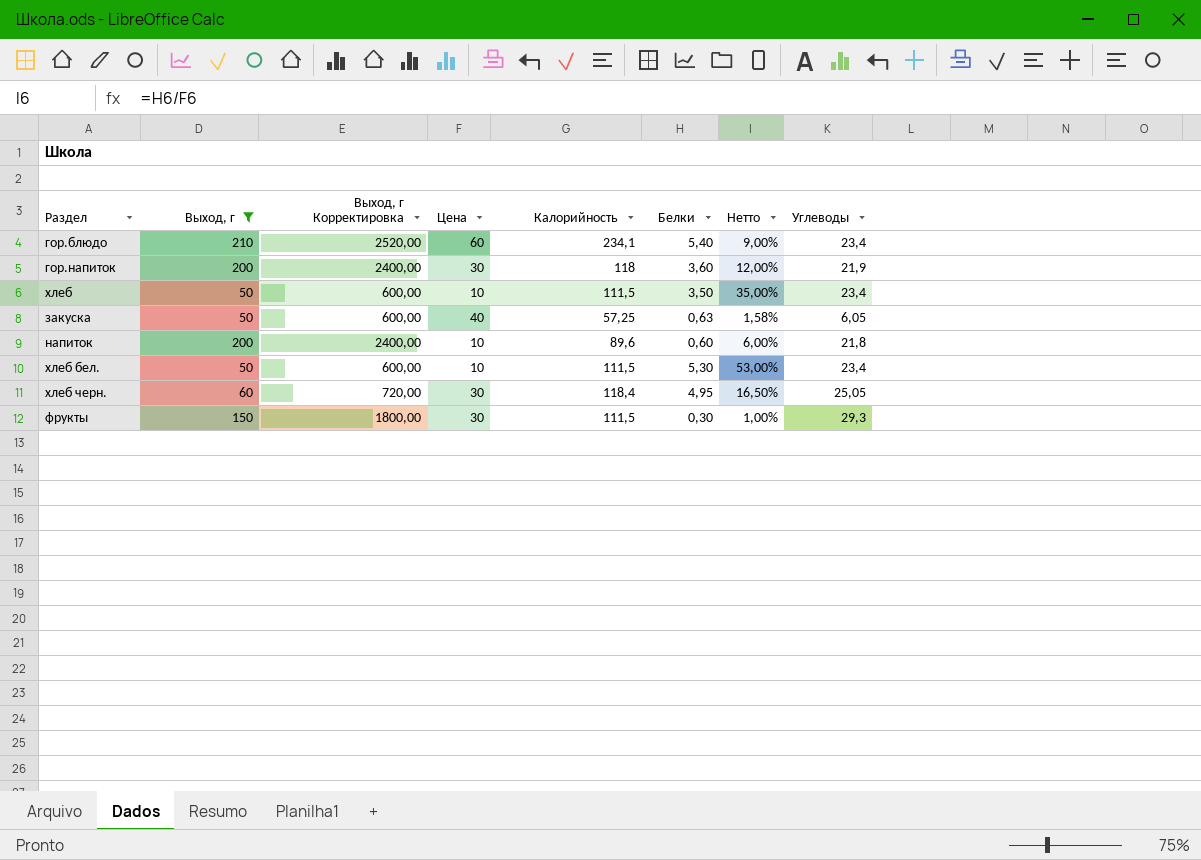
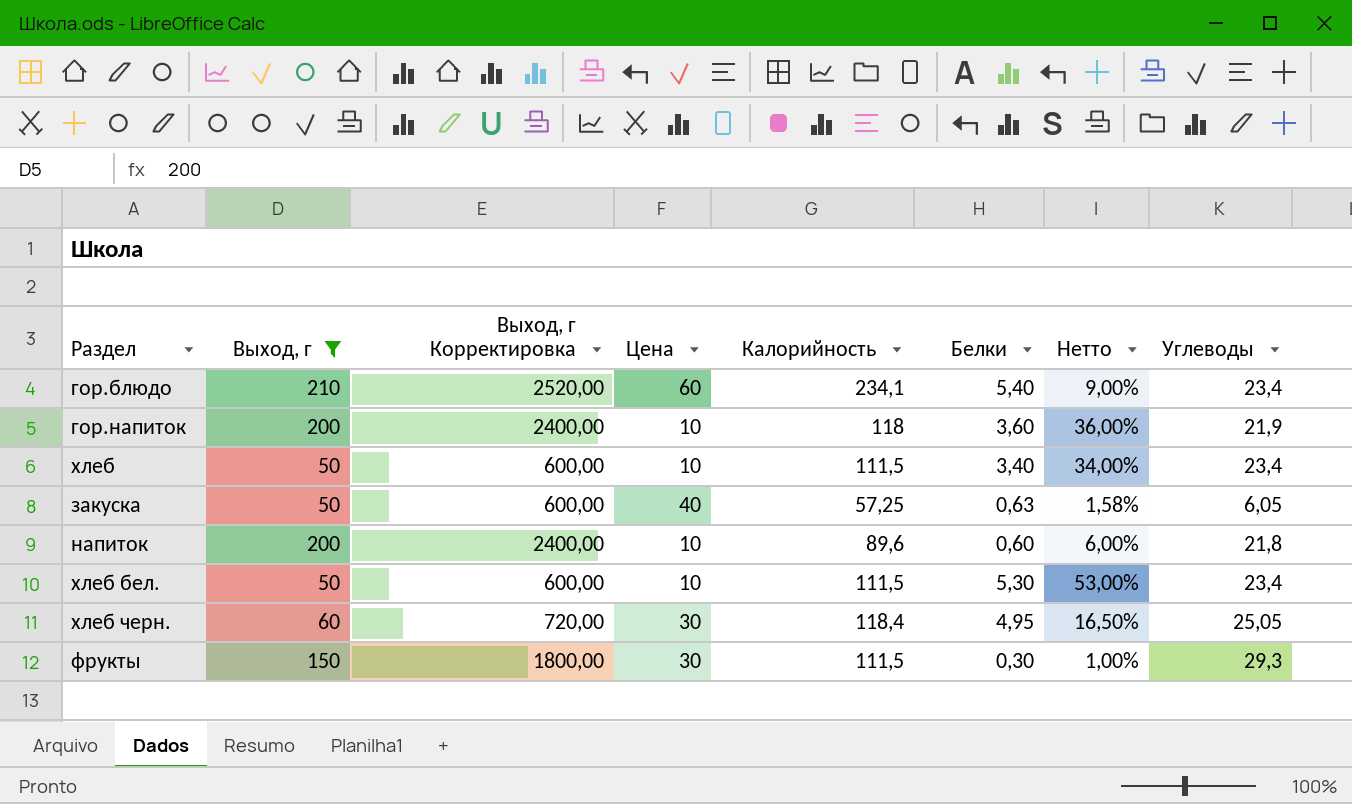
гор.напиток | Цена: 30 -> 10
гор.напиток | Нетто: 12,00% -> 36,00%
хлеб | Белки: 3,50 -> 3,40
хлеб | Нетто: 35,00% -> 34,00%

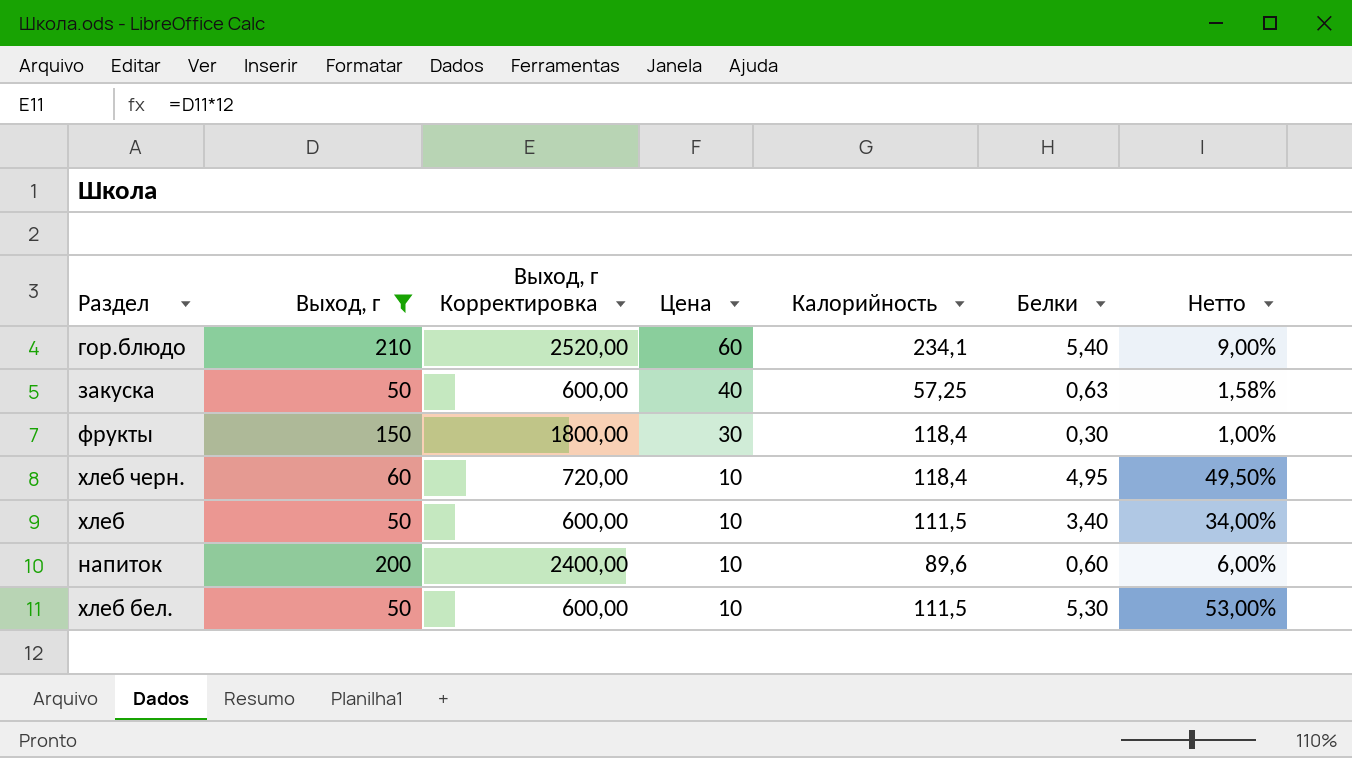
row order: none -> Цена descending
column Углеводы | position: 8 -> none
row гор.напиток: 200 | 2400,00 | 10 | 118 | 3,60 | 36,00% | 21,9 -> none
фрукты | Калорийность: 111,5 -> 118,4
хлеб черн. | Цена: 30 -> 10
хлеб черн. | Нетто: 16,50% -> 49,50%

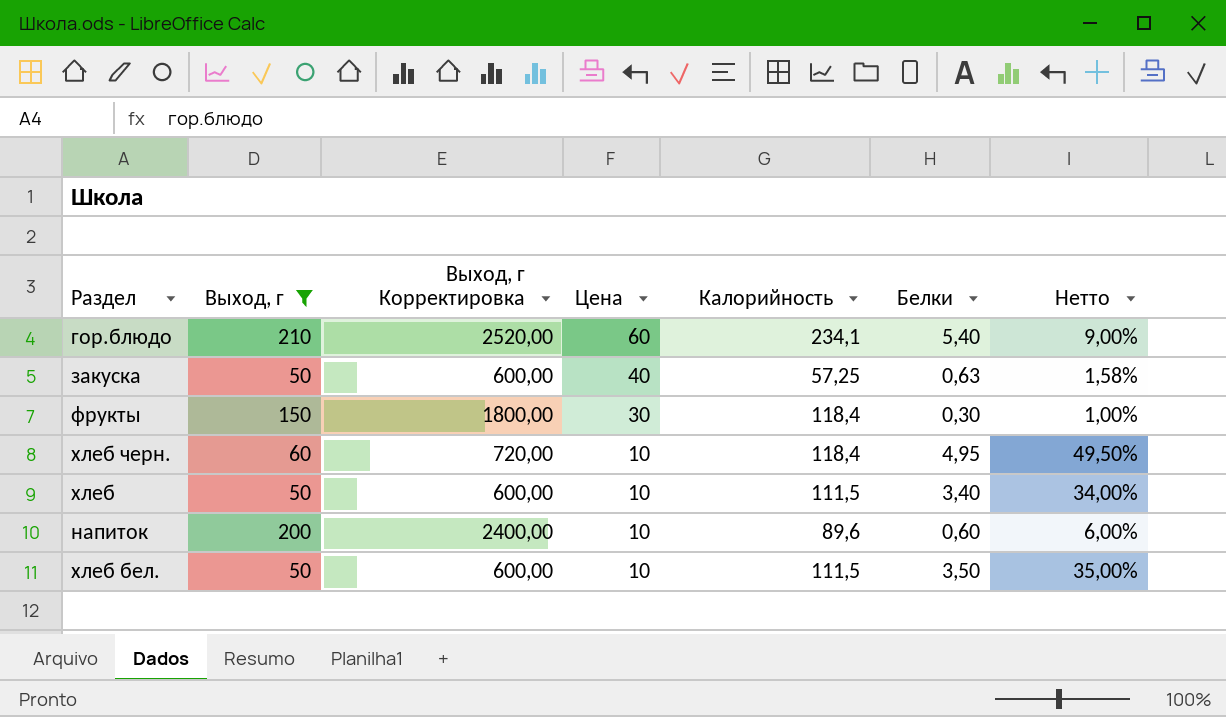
хлеб бел. | Белки: 5,30 -> 3,50
хлеб бел. | Нетто: 53,00% -> 35,00%

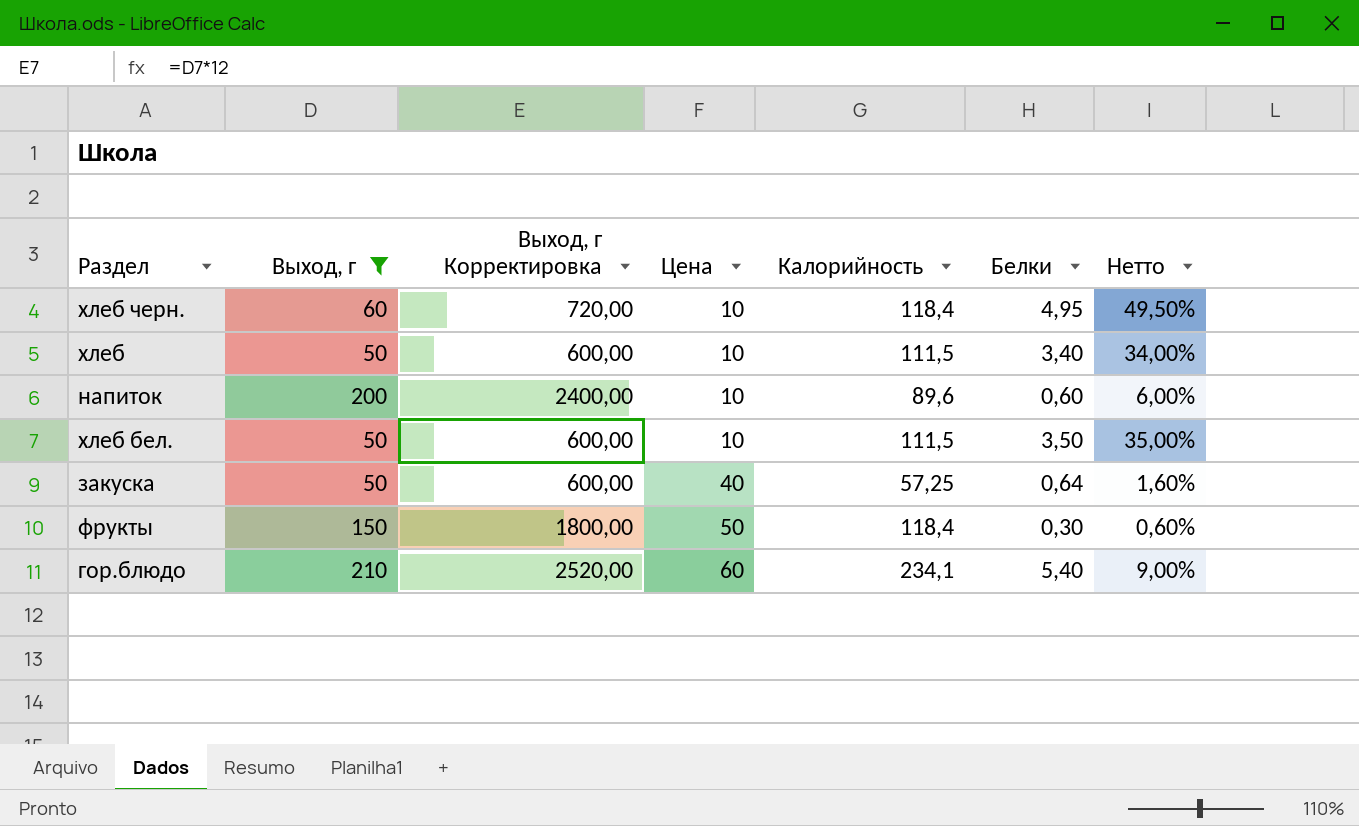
row order: Цена descending -> Цена ascending
закуска | Белки: 0,63 -> 0,64
закуска | Нетто: 1,58% -> 1,60%
фрукты | Цена: 30 -> 50
фрукты | Нетто: 1,00% -> 0,60%

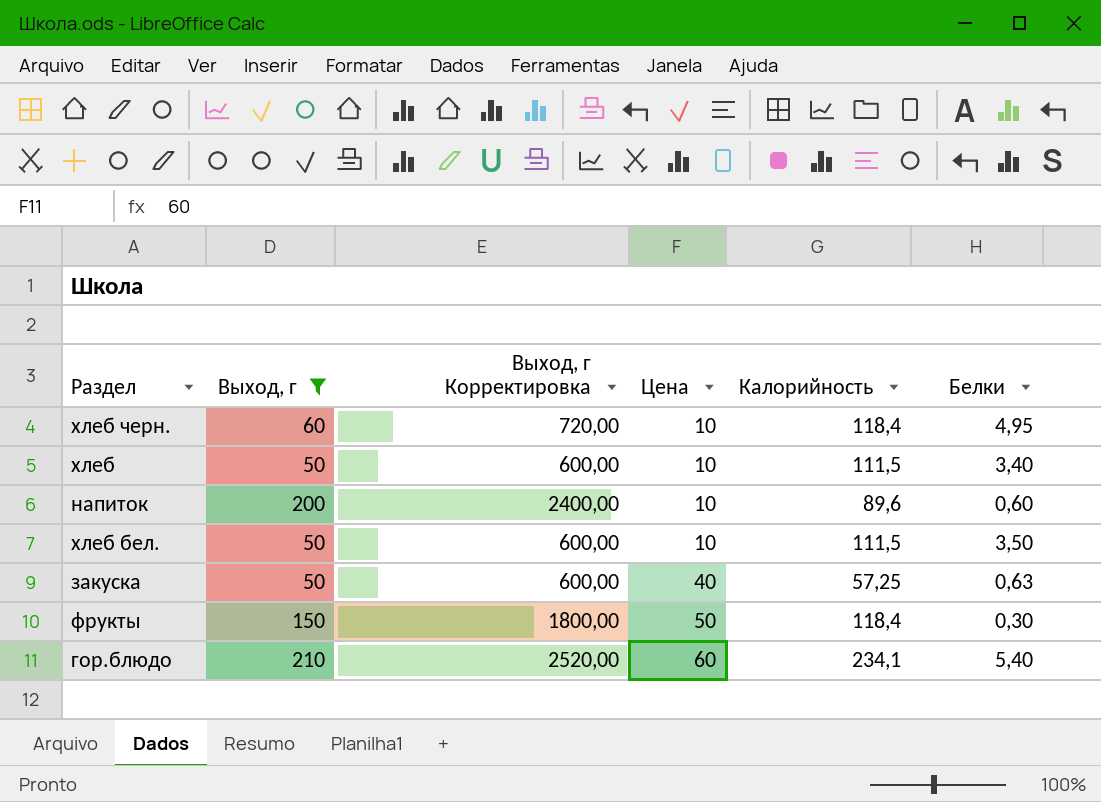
column Нетто | formula: [Белки] / [Цена] -> none
закуска | Белки: 0,64 -> 0,63

